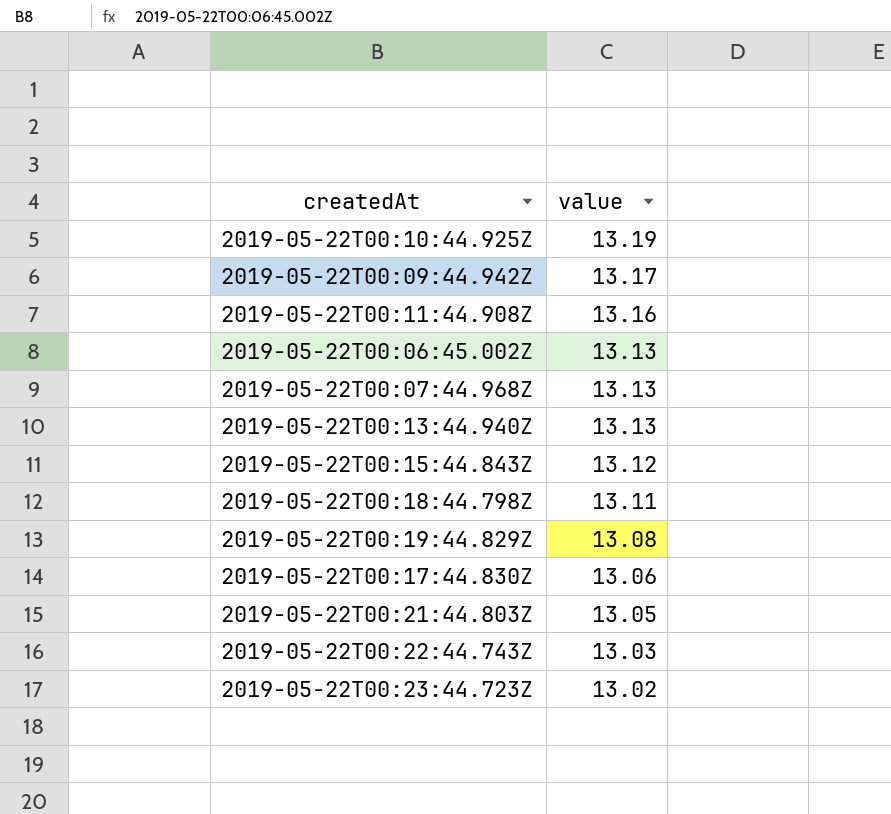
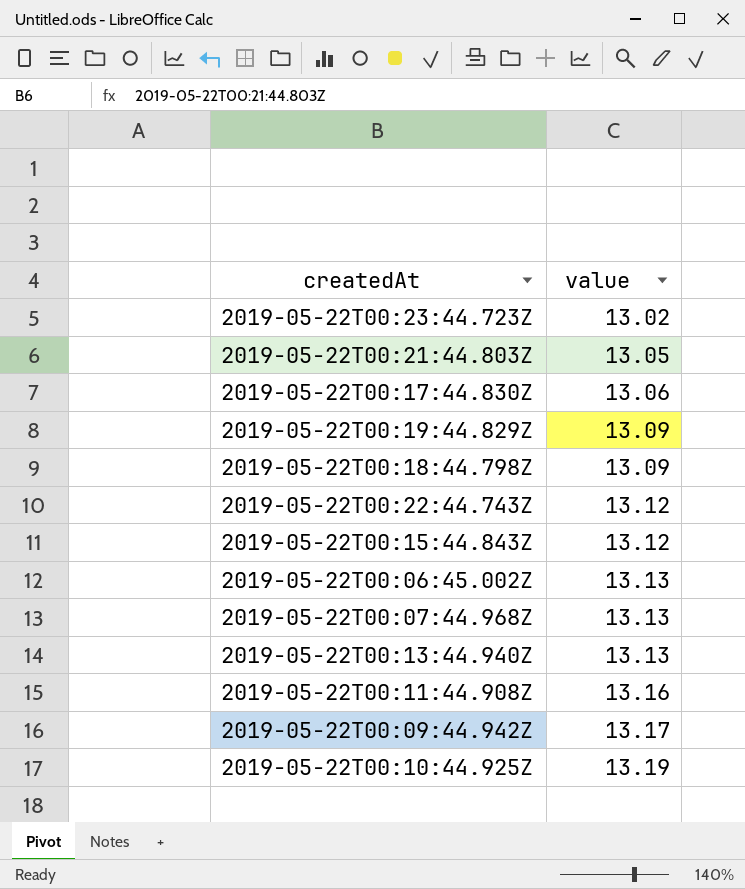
row order: value descending -> value ascending
2019-05-22T00:19:44.829Z | value: 13.08 -> 13.09
2019-05-22T00:18:44.798Z | value: 13.11 -> 13.09
2019-05-22T00:22:44.743Z | value: 13.03 -> 13.12

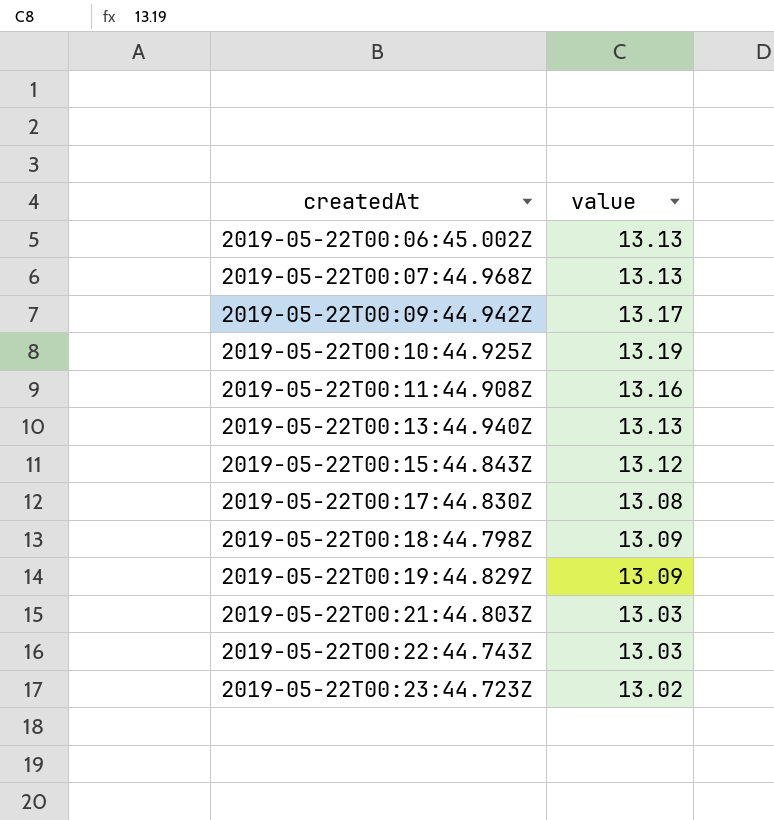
row order: value ascending -> createdAt ascending
2019-05-22T00:17:44.830Z | value: 13.06 -> 13.08
2019-05-22T00:21:44.803Z | value: 13.05 -> 13.03
2019-05-22T00:22:44.743Z | value: 13.12 -> 13.03

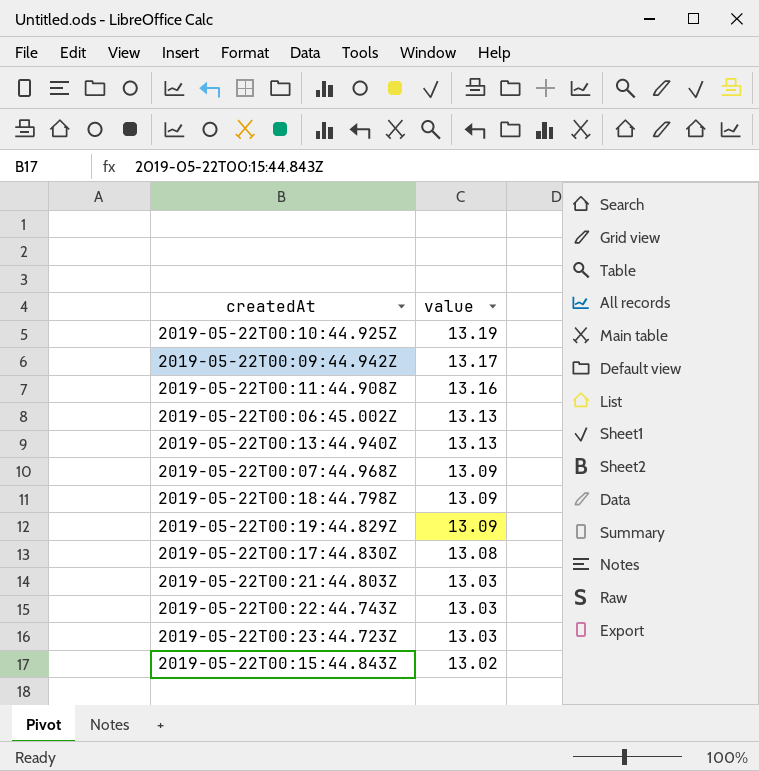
row order: createdAt ascending -> value descending
2019-05-22T00:07:44.968Z | value: 13.13 -> 13.09
2019-05-22T00:23:44.723Z | value: 13.02 -> 13.03
2019-05-22T00:15:44.843Z | value: 13.12 -> 13.02

